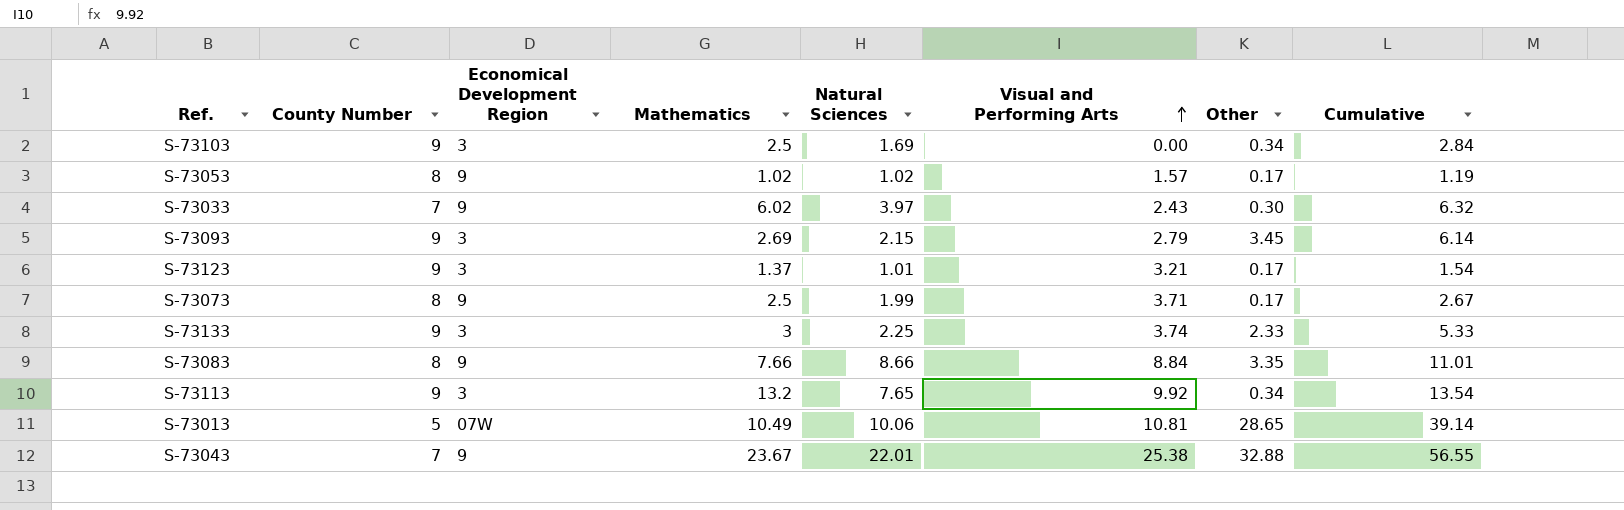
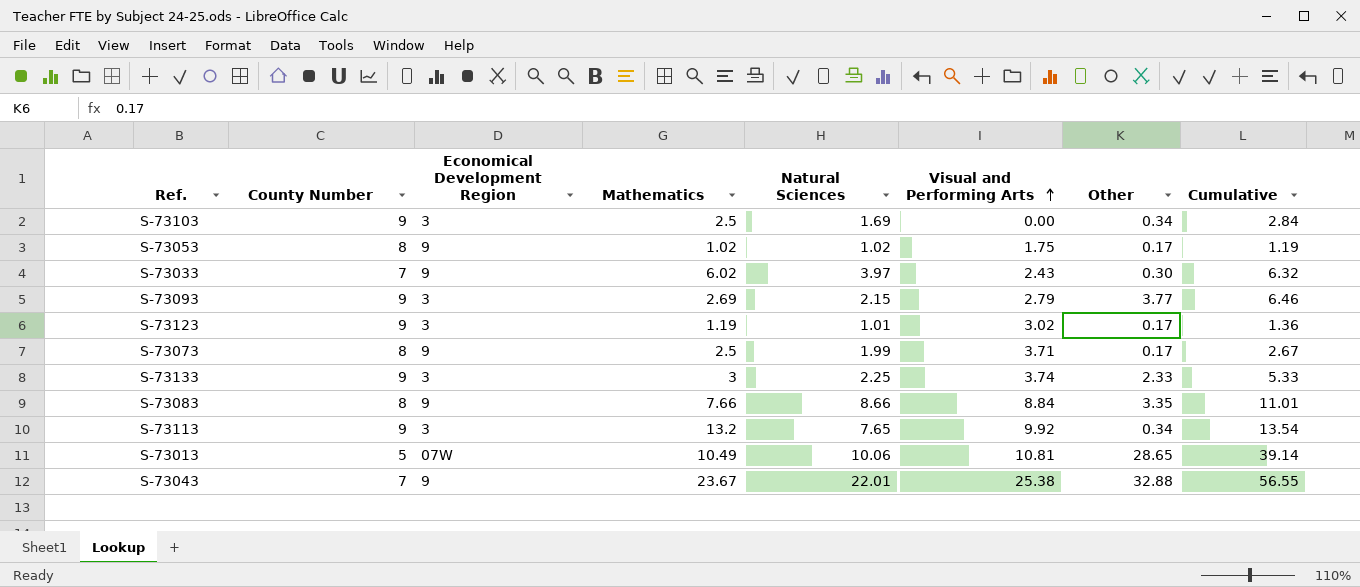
S-73053 | Visual and Performing Arts: 1.57 -> 1.75
S-73093 | Other: 3.45 -> 3.77
S-73093 | Cumulative: 6.14 -> 6.46
S-73123 | Mathematics: 1.37 -> 1.19
S-73123 | Visual and Performing Arts: 3.21 -> 3.02
S-73123 | Cumulative: 1.54 -> 1.36

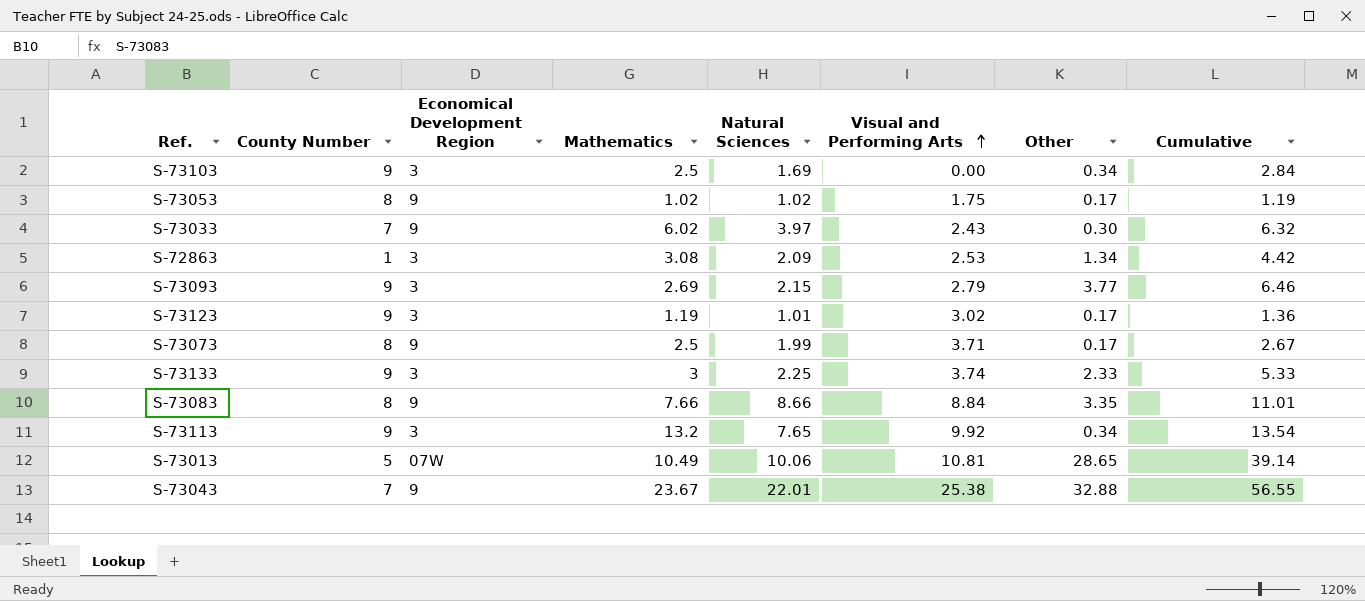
row S-72863: none -> 1 | 3 | 3.08 | 2.09 | 2.53 | 1.34 | 4.42

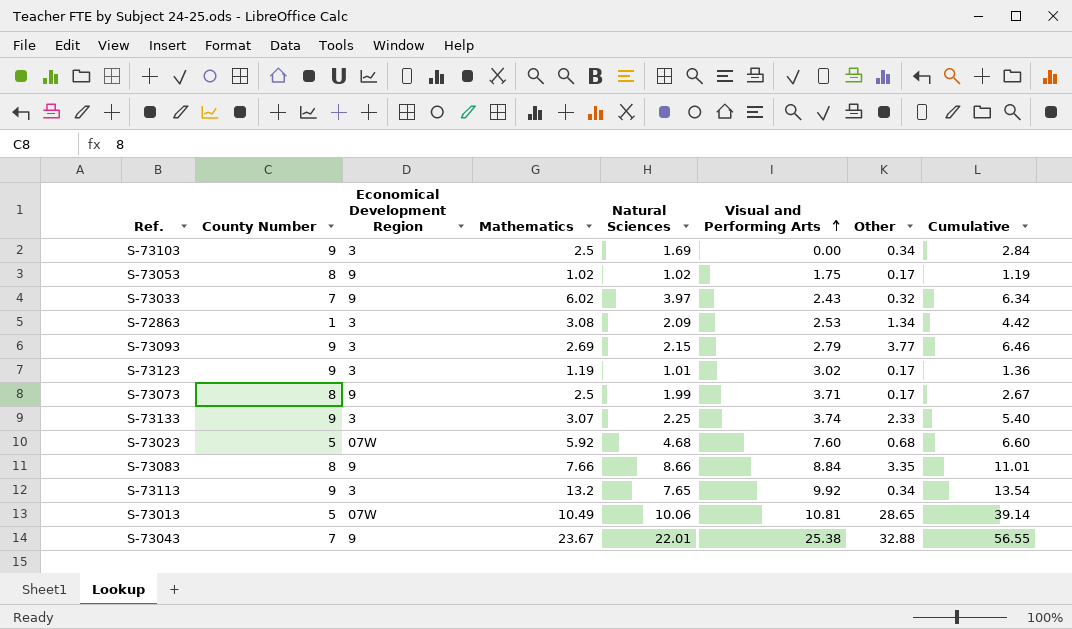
S-73033 | Other: 0.30 -> 0.32
S-73033 | Cumulative: 6.32 -> 6.34
S-73133 | Mathematics: 3 -> 3.07
S-73133 | Cumulative: 5.33 -> 5.40
row S-73023: none -> 5 | 07W | 5.92 | 4.68 | 7.60 | 0.68 | 6.60

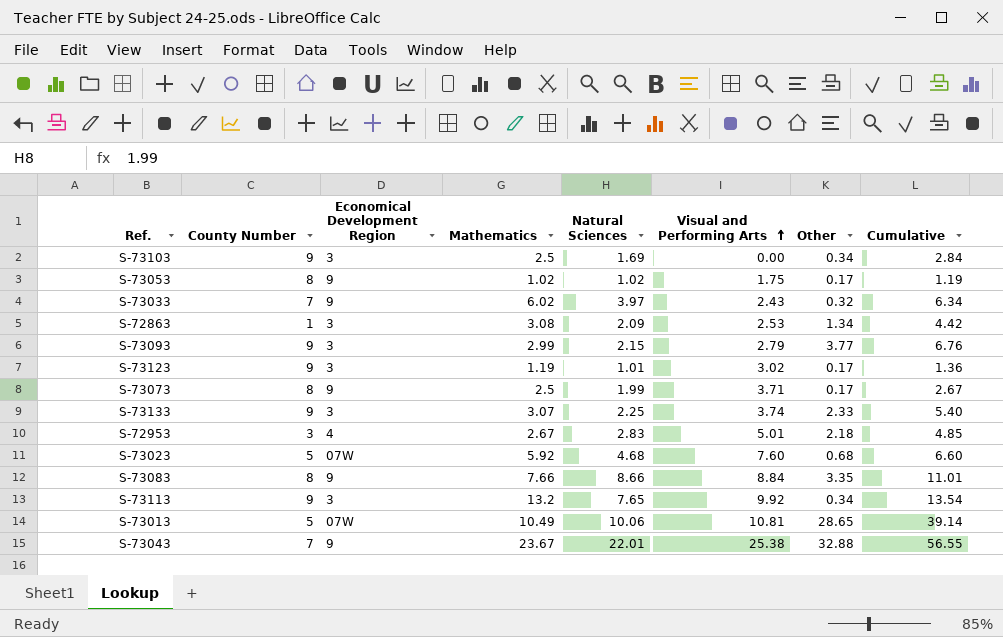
S-73093 | Mathematics: 2.69 -> 2.99
S-73093 | Cumulative: 6.46 -> 6.76
row S-72953: none -> 3 | 4 | 2.67 | 2.83 | 5.01 | 2.18 | 4.85

